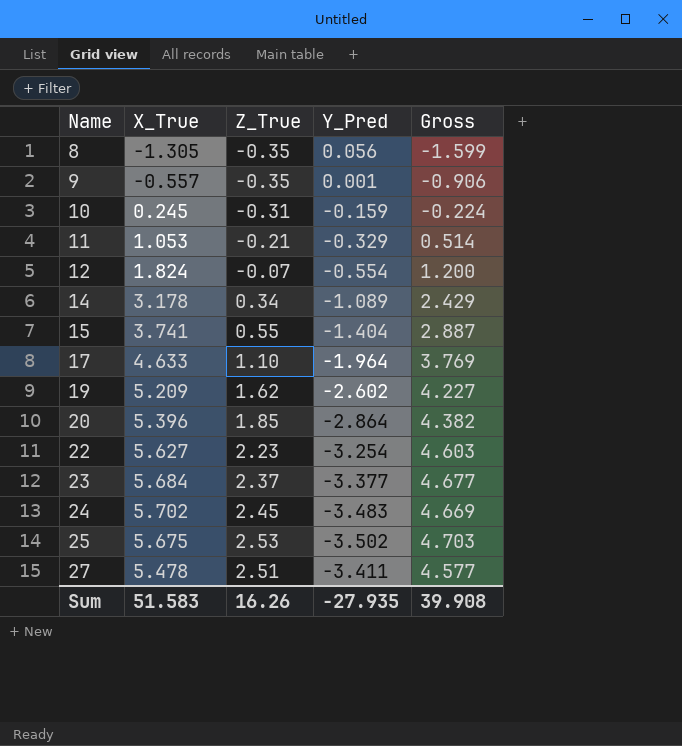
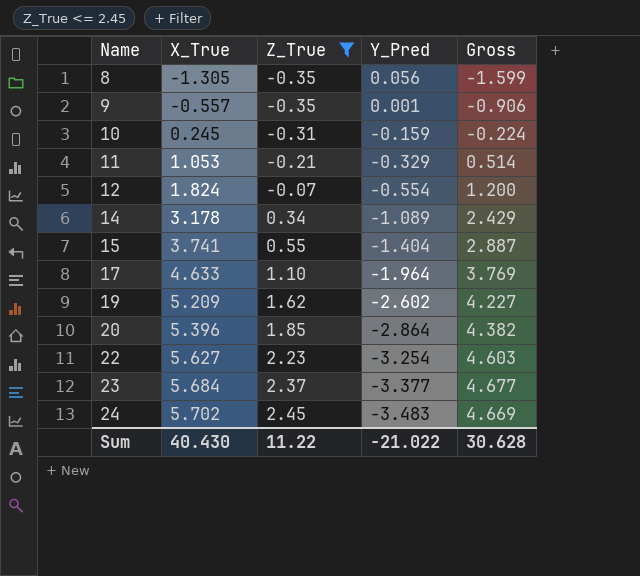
filter: none -> Z_True <= 2.45
Sum | X_True: 51.583 -> 40.430
Sum | Z_True: 16.26 -> 11.22
Sum | Y_Pred: -27.935 -> -21.022
Sum | Gross: 39.908 -> 30.628

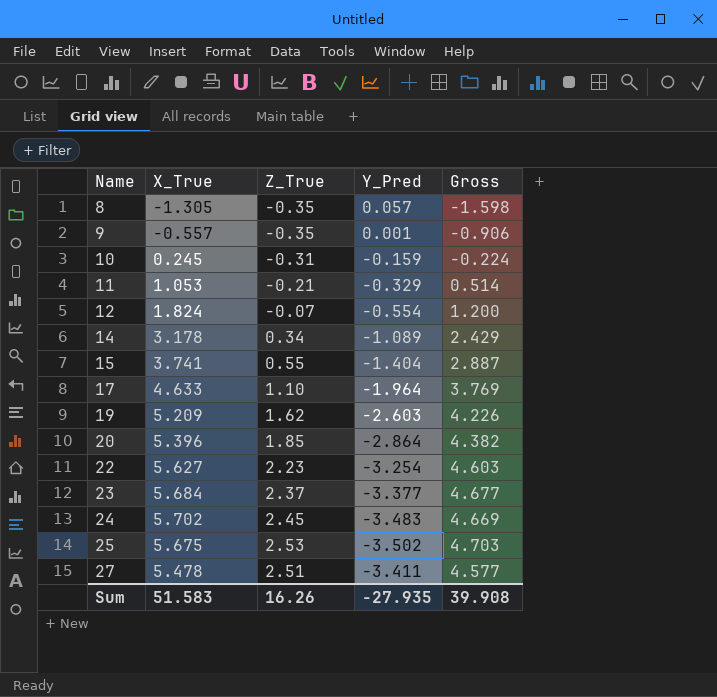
filter: Z_True <= 2.45 -> none
8 | Y_Pred: 0.056 -> 0.057
8 | Gross: -1.599 -> -1.598
19 | Y_Pred: -2.602 -> -2.603
19 | Gross: 4.227 -> 4.226
Sum | X_True: 40.430 -> 51.583
Sum | Z_True: 11.22 -> 16.26
Sum | Y_Pred: -21.022 -> -27.935
Sum | Gross: 30.628 -> 39.908

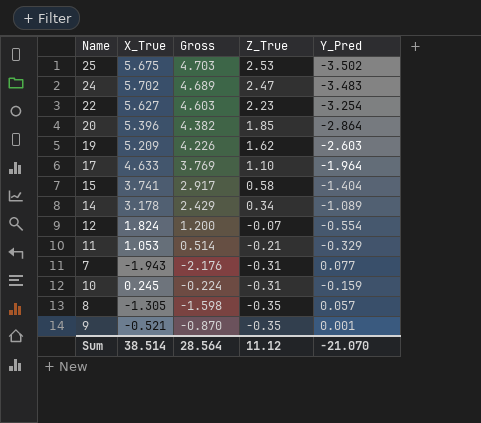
row order: Name ascending -> Z_True descending
column Gross | position: 5 -> 3
row 23: 5.684 | 2.37 | -3.377 | 4.677 -> none
row 27: 5.478 | 2.51 | -3.411 | 4.577 -> none
24 | Gross: 4.669 -> 4.689
24 | Z_True: 2.45 -> 2.47
15 | Gross: 2.887 -> 2.917
15 | Z_True: 0.55 -> 0.58
row 7: none -> -1.943 | -2.176 | -0.31 | 0.077
9 | X_True: -0.557 -> -0.521
9 | Gross: -0.906 -> -0.870
Sum | X_True: 51.583 -> 38.514
Sum | Gross: 39.908 -> 28.564
Sum | Z_True: 16.26 -> 11.12
Sum | Y_Pred: -27.935 -> -21.070

